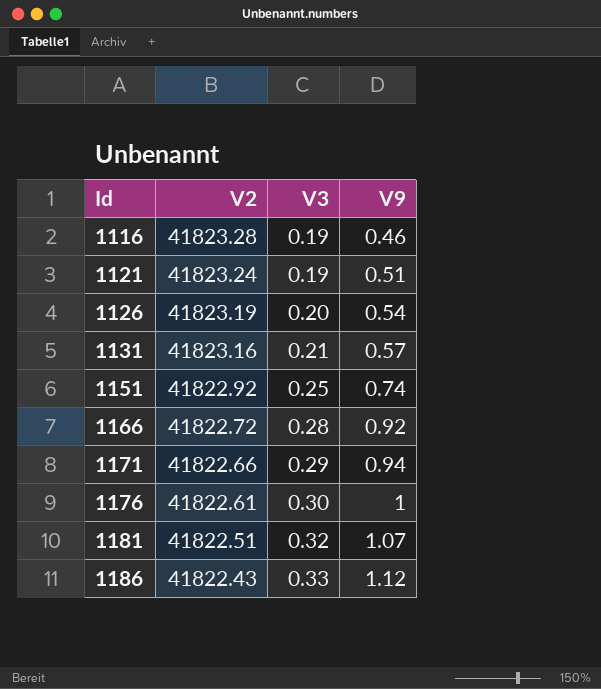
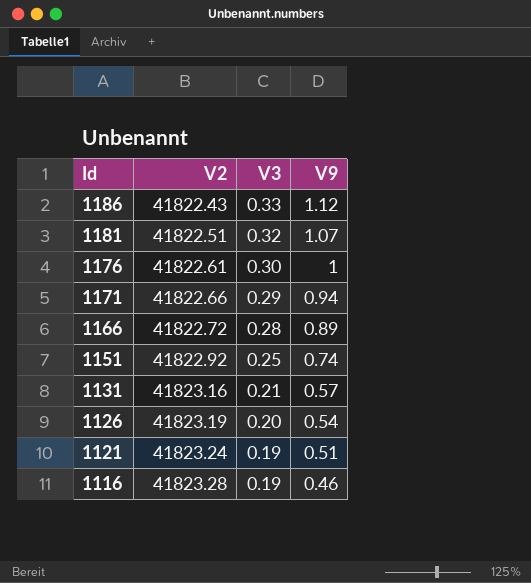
row order: Id ascending -> Id descending
1166 | V9: 0.92 -> 0.89

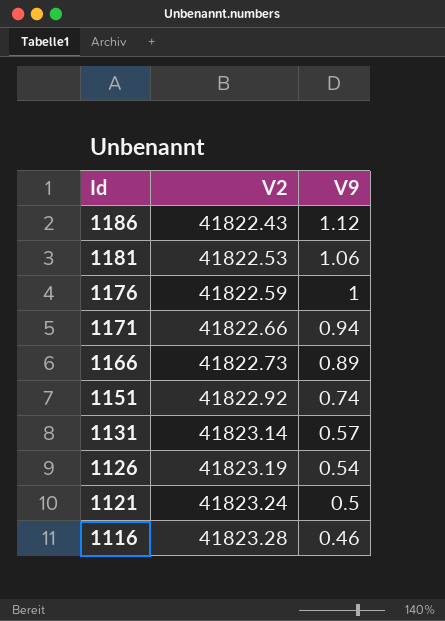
column V3 | position: 3 -> none
1181 | V2: 41822.51 -> 41822.53
1181 | V9: 1.07 -> 1.06
1176 | V2: 41822.61 -> 41822.59
1166 | V2: 41822.72 -> 41822.73
1131 | V2: 41823.16 -> 41823.14
1121 | V9: 0.51 -> 0.5

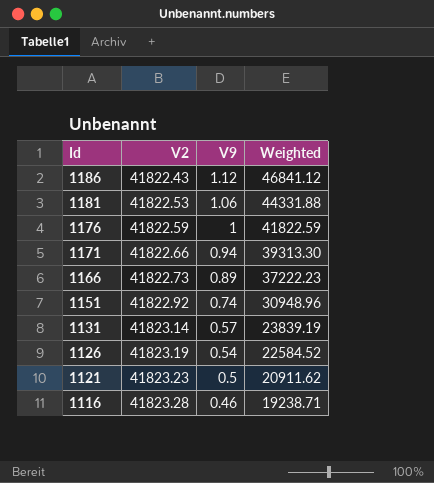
column Weighted | formula: none -> [V2] * [V9]
1121 | V2: 41823.24 -> 41823.23

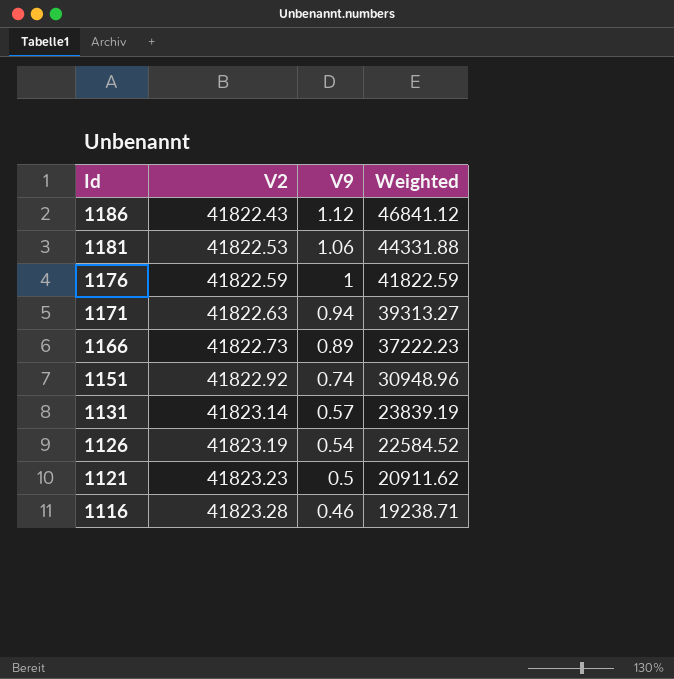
1171 | V2: 41822.66 -> 41822.63
1171 | Weighted: 39313.30 -> 39313.27

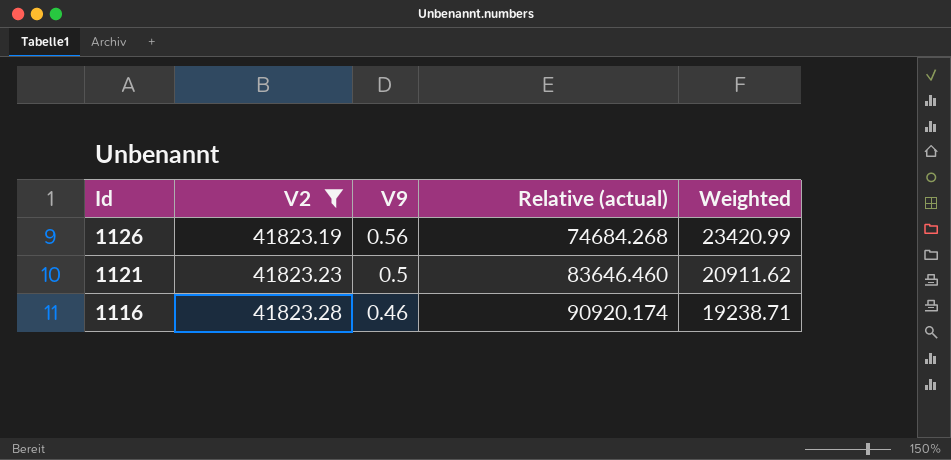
filter: none -> V2 >= 41823.19
column Relative (actual) | formula: none -> [V2] / [V9]
1126 | V9: 0.54 -> 0.56
1126 | Weighted: 22584.52 -> 23420.99

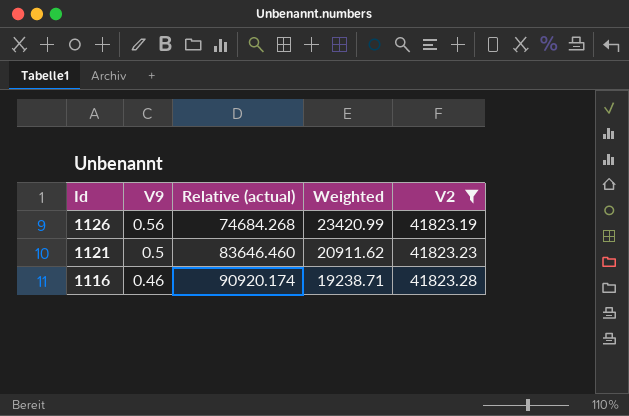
column V2 | position: 2 -> 5

